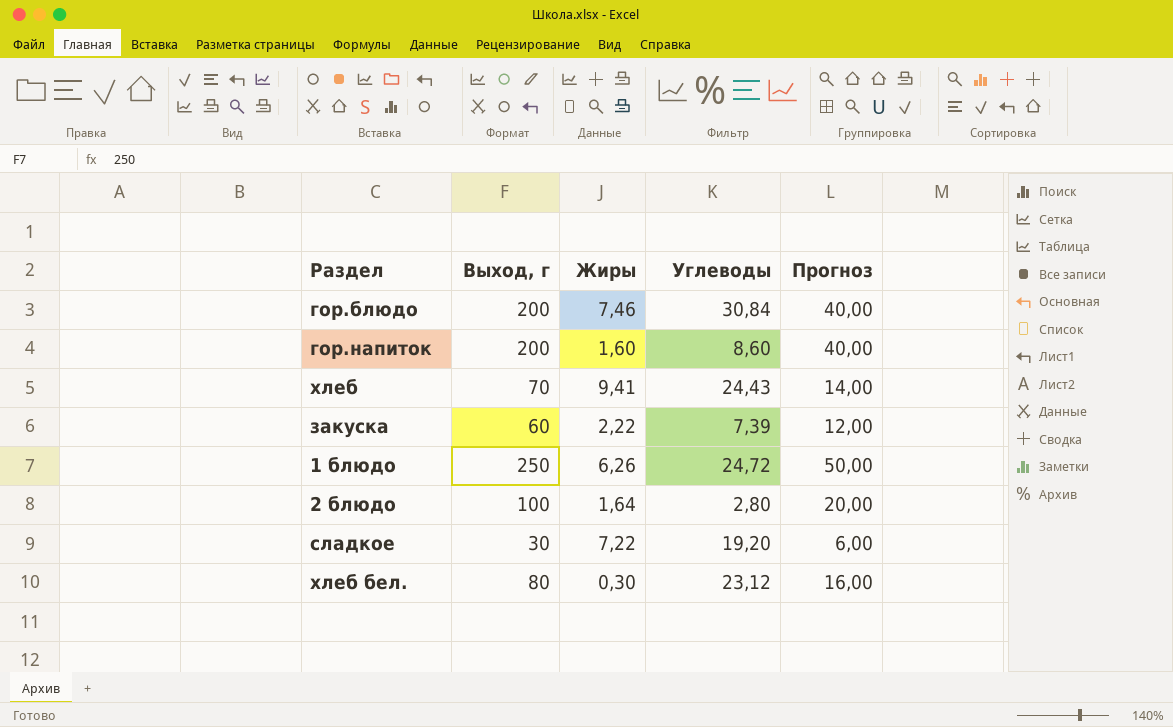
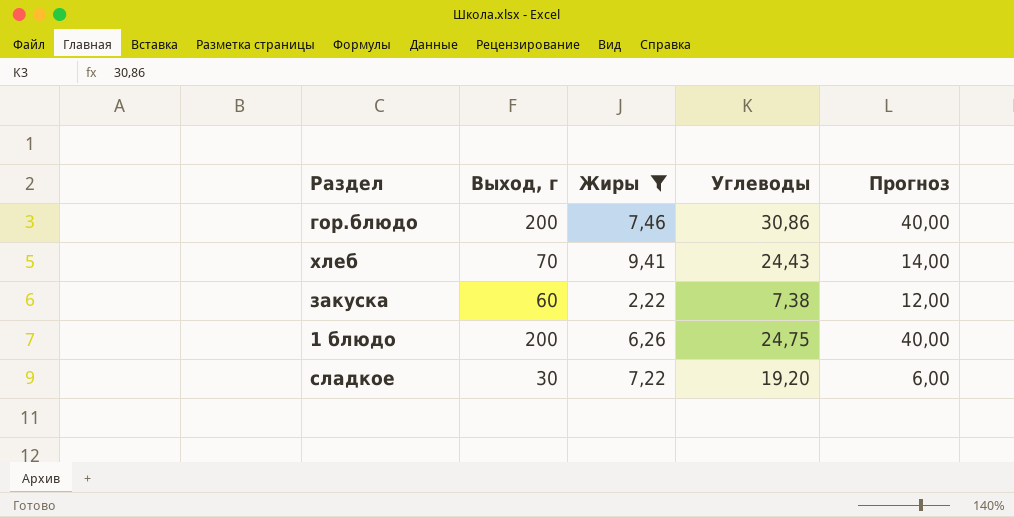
filter: none -> Жиры >= 2,22
гор.блюдо | Углеводы: 30,84 -> 30,86
закуска | Углеводы: 7,39 -> 7,38
1 блюдо | Выход, г: 250 -> 200
1 блюдо | Углеводы: 24,72 -> 24,75
1 блюдо | Прогноз: 50,00 -> 40,00

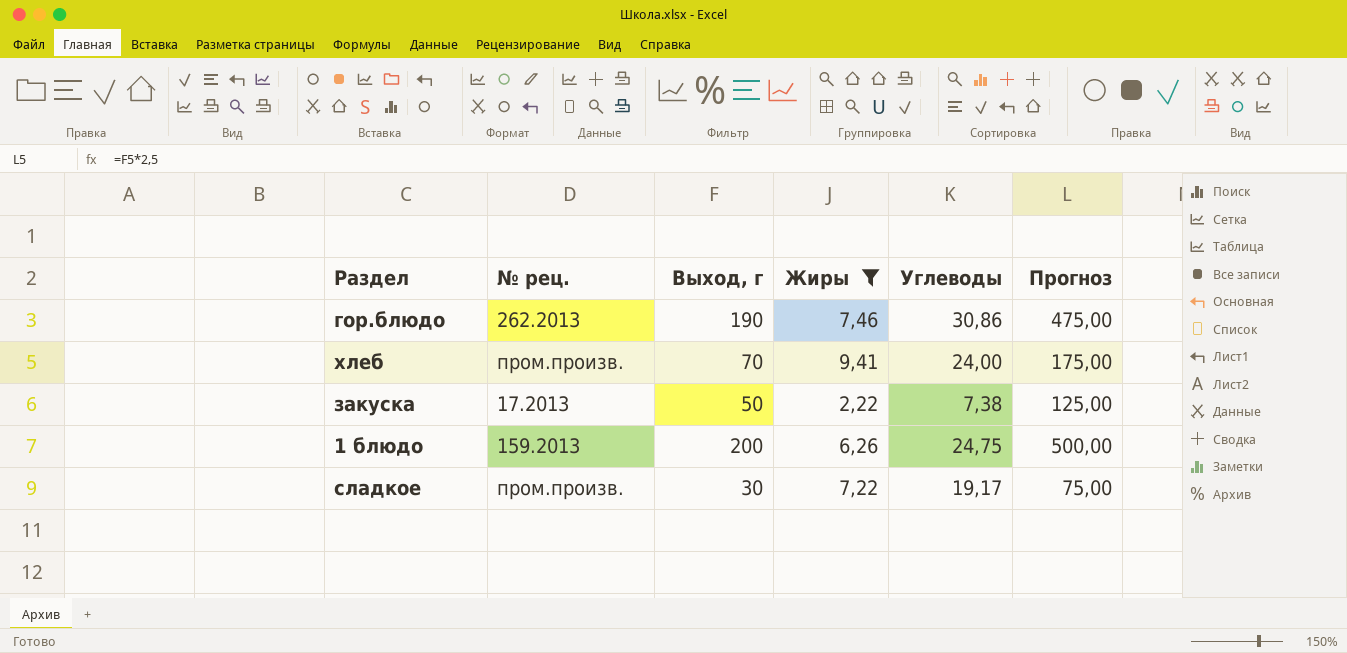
column № рец. | position: none -> 2
column Прогноз | formula: [Выход, г] * 0,2 -> [Выход, г] * 2,5
гор.блюдо | Выход, г: 200 -> 190
хлеб | Углеводы: 24,43 -> 24,00
закуска | Выход, г: 60 -> 50
сладкое | Углеводы: 19,20 -> 19,17

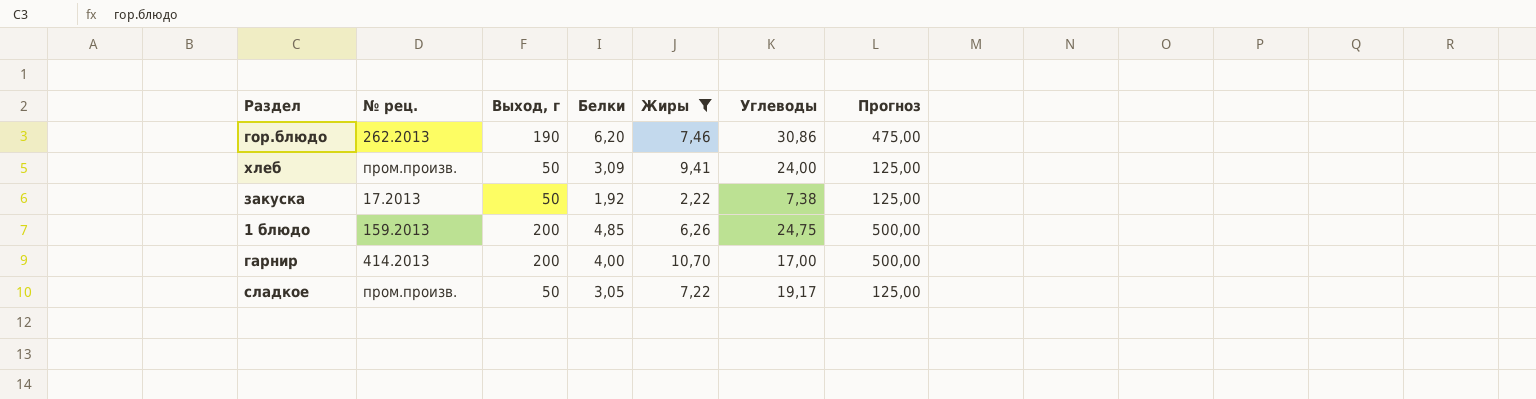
column Белки | position: none -> 4
хлеб | Выход, г: 70 -> 50
хлеб | Прогноз: 175,00 -> 125,00
row гарнир: none -> 414.2013 | 200 | 4,00 | 10,70 | 17,00 | 500,00
сладкое | Выход, г: 30 -> 50
сладкое | Прогноз: 75,00 -> 125,00

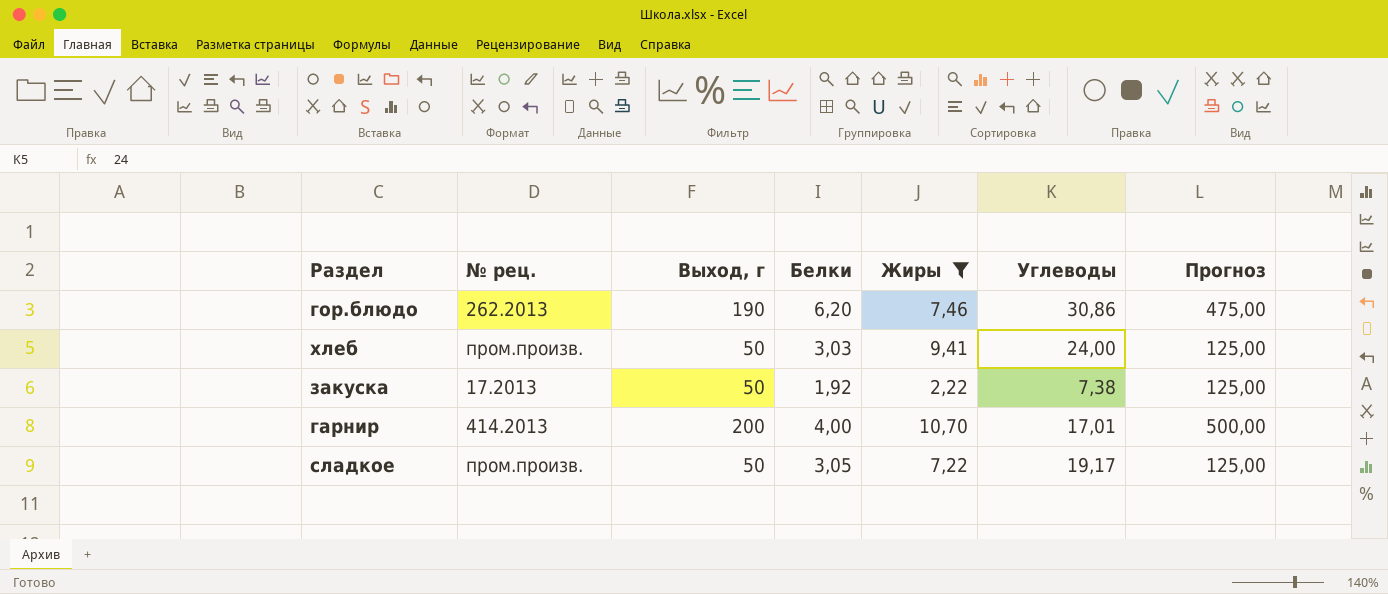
row 1 блюдо: 159.2013 | 200 | 4,85 | 6,26 | 24,75 | 500,00 -> none
хлеб | Белки: 3,09 -> 3,03
гарнир | Углеводы: 17,00 -> 17,01

